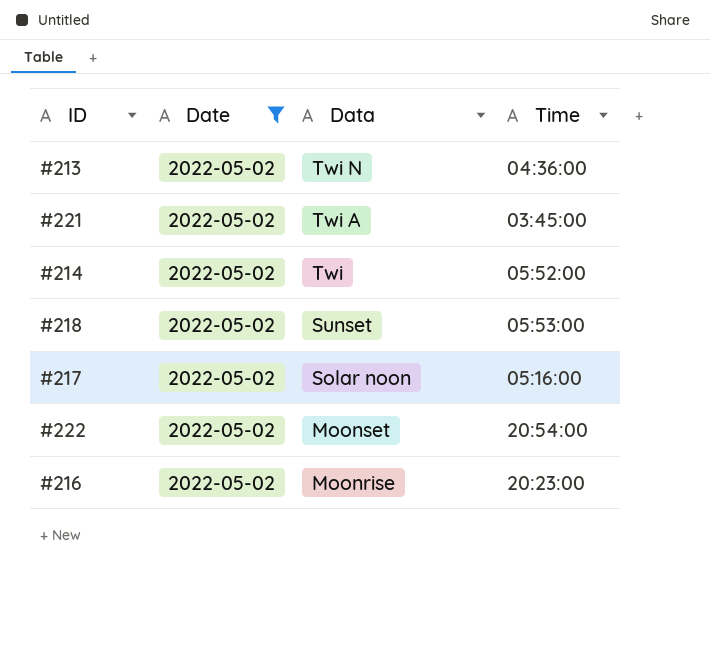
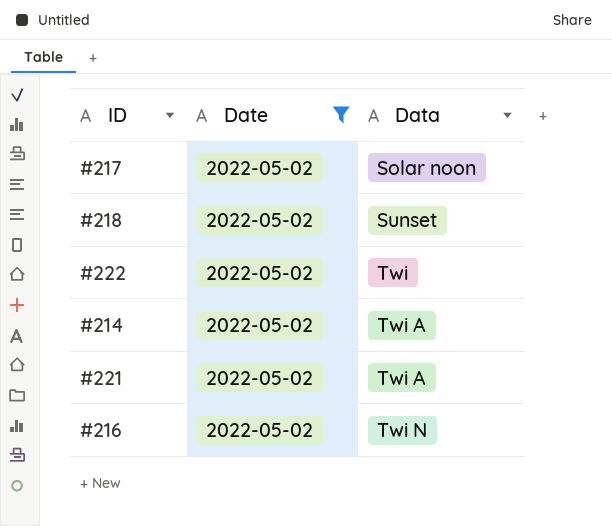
row order: Data descending -> Data ascending
column Time | position: 4 -> none
row #213: 2022-05-02 | Twi N | 04:36:00 -> none
#222 | Data: Moonset -> Twi
#214 | Data: Twi -> Twi A
#216 | Data: Moonrise -> Twi N

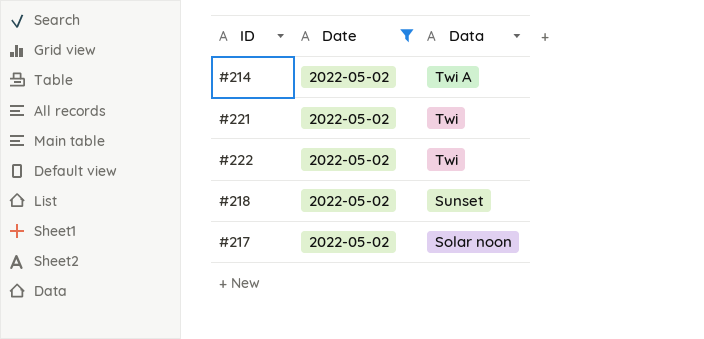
row order: Data ascending -> Data descending
row #216: 2022-05-02 | Twi N -> none
#221 | Data: Twi A -> Twi

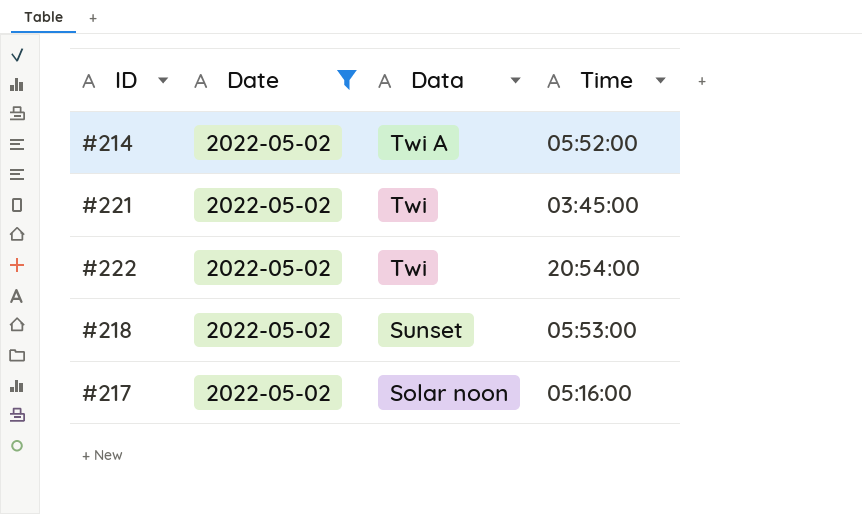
column Time | position: none -> 4

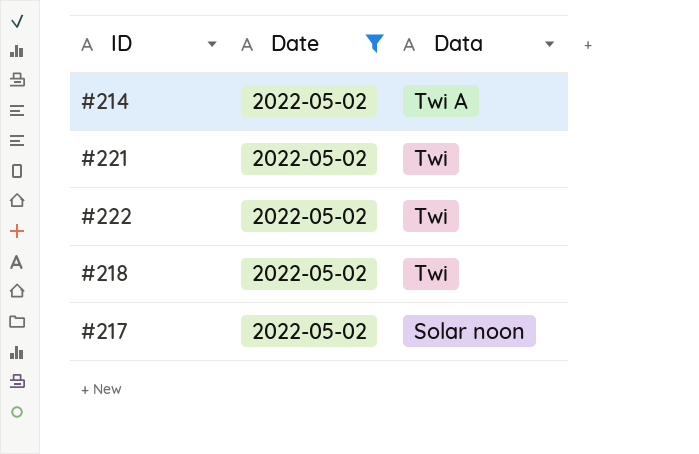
column Time | position: 4 -> none
#218 | Data: Sunset -> Twi

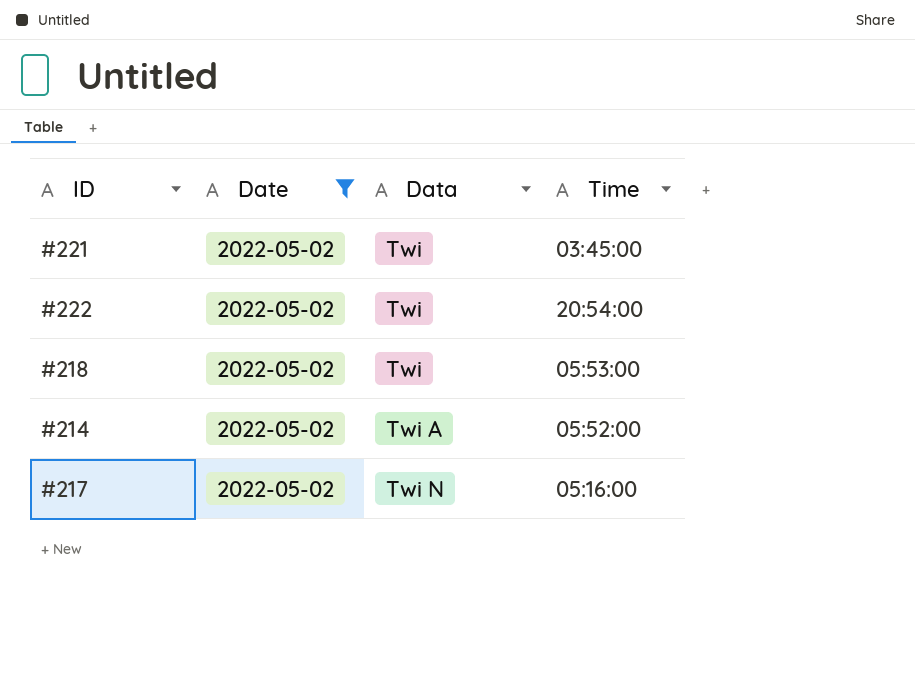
row order: Data descending -> Data ascending
column Time | position: none -> 4
#217 | Data: Solar noon -> Twi N

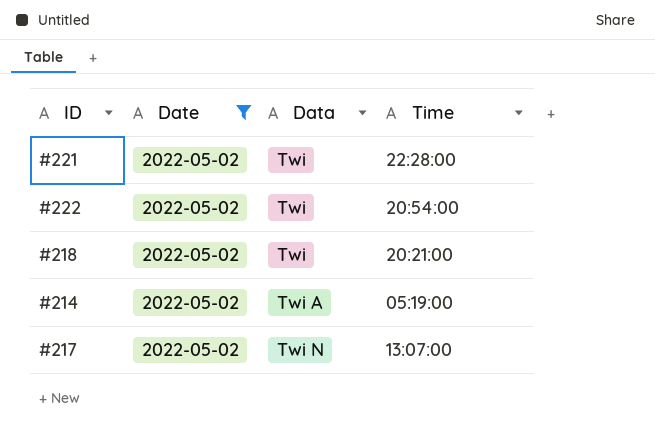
#221 | Time: 03:45:00 -> 22:28:00
#218 | Time: 05:53:00 -> 20:21:00
#214 | Time: 05:52:00 -> 05:19:00
#217 | Time: 05:16:00 -> 13:07:00

